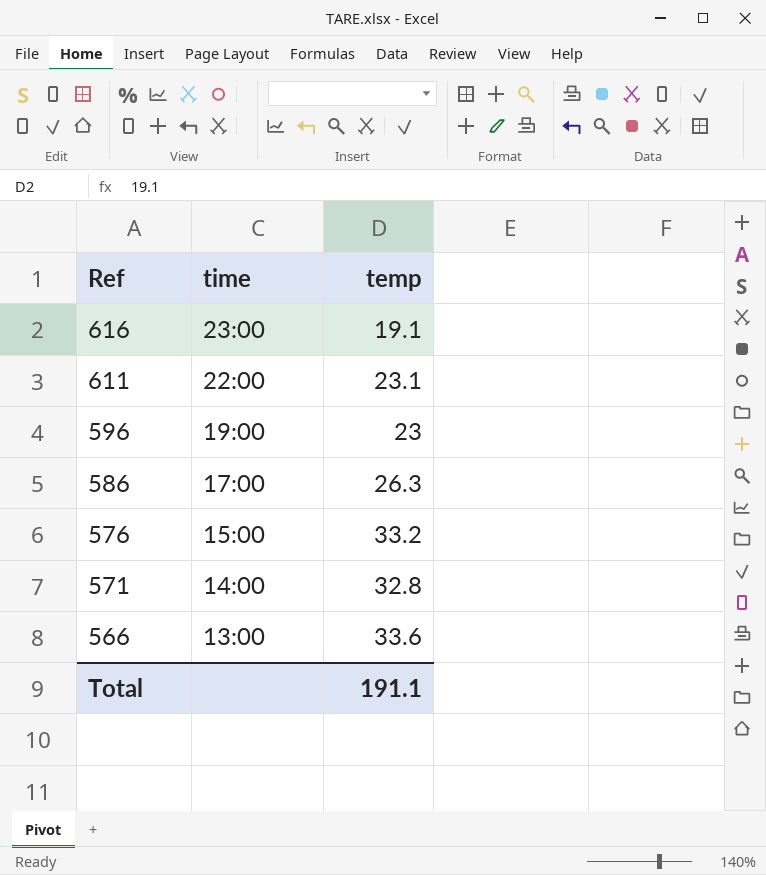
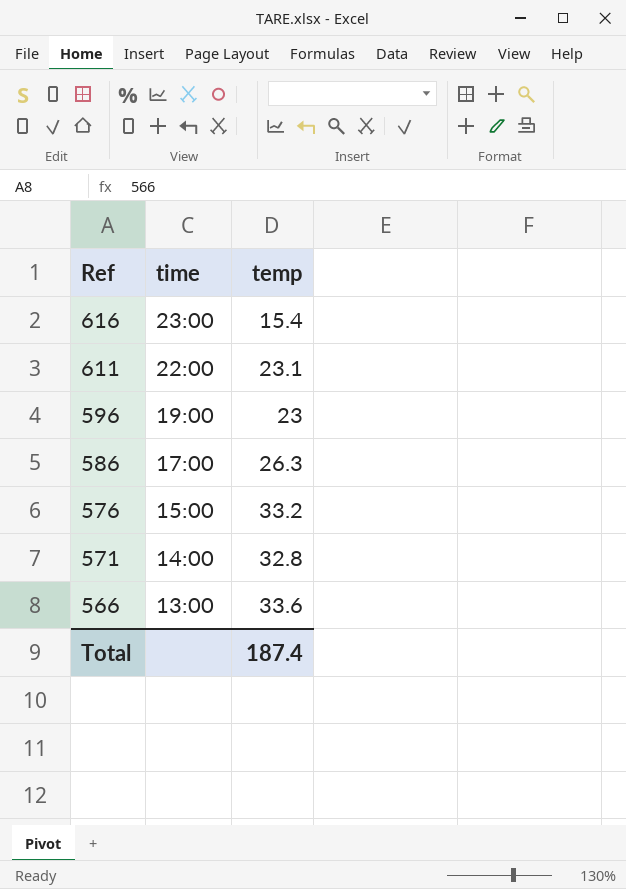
616 | temp: 19.1 -> 15.4
Total | temp: 191.1 -> 187.4

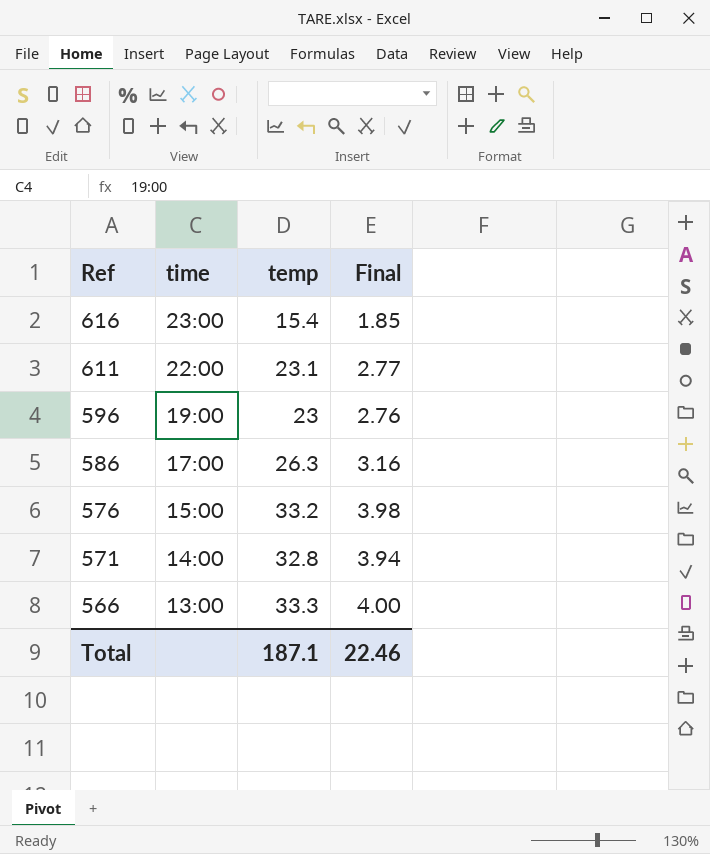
column Final | formula: none -> [temp] * 0.12
566 | temp: 33.6 -> 33.3
Total | temp: 187.4 -> 187.1

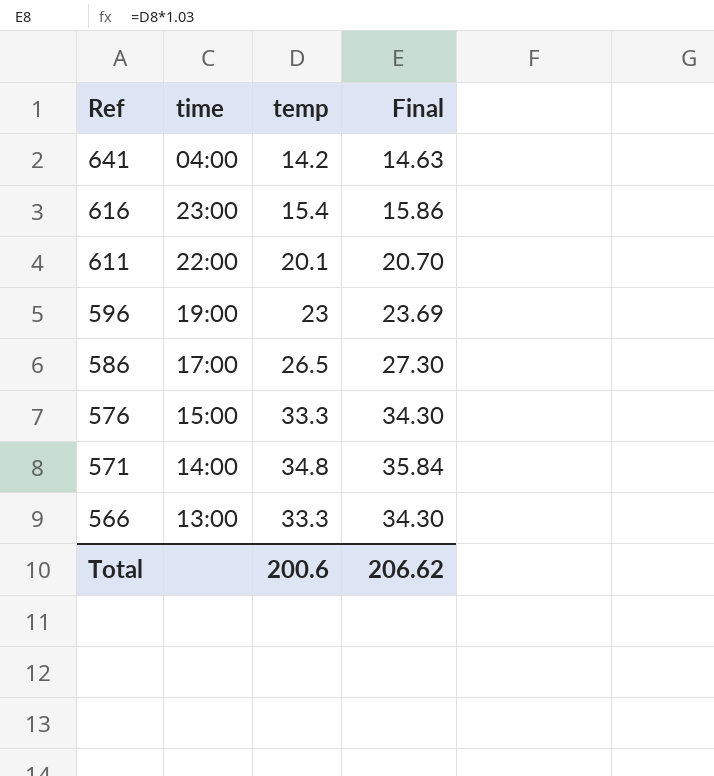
column Final | formula: [temp] * 0.12 -> [temp] * 1.03
row 641: none -> 04:00 | 14.2 | 14.63
611 | temp: 23.1 -> 20.1
586 | temp: 26.3 -> 26.5
576 | temp: 33.2 -> 33.3
571 | temp: 32.8 -> 34.8
Total | temp: 187.1 -> 200.6
Total | Final: 22.46 -> 206.62

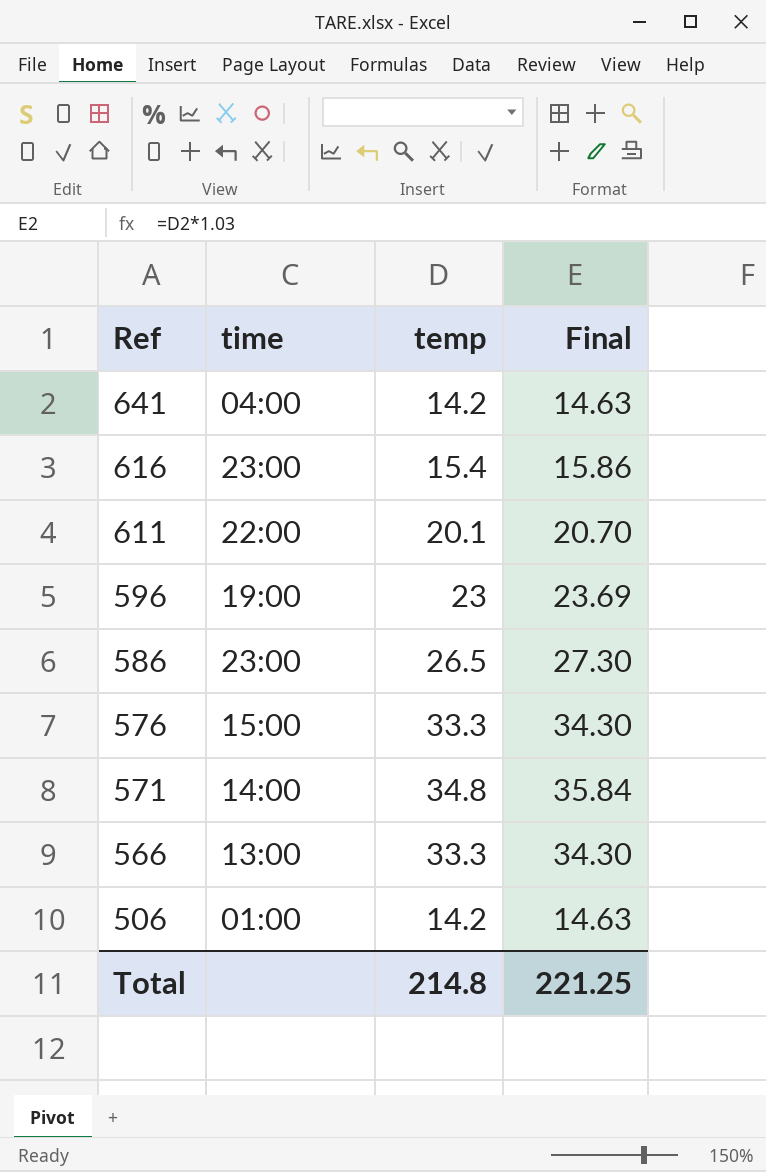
586 | time: 17:00 -> 23:00
row 506: none -> 01:00 | 14.2 | 14.63
Total | temp: 200.6 -> 214.8
Total | Final: 206.62 -> 221.25

